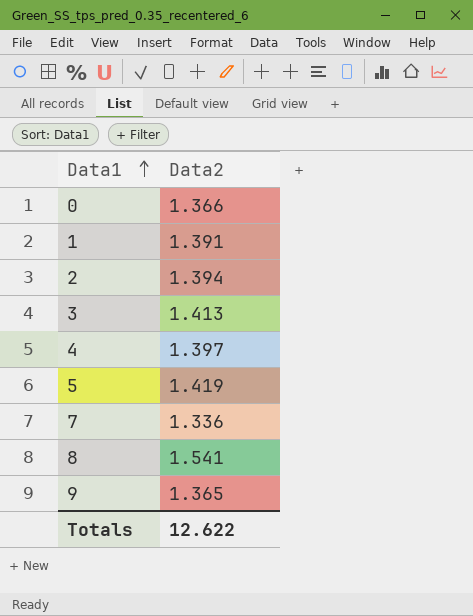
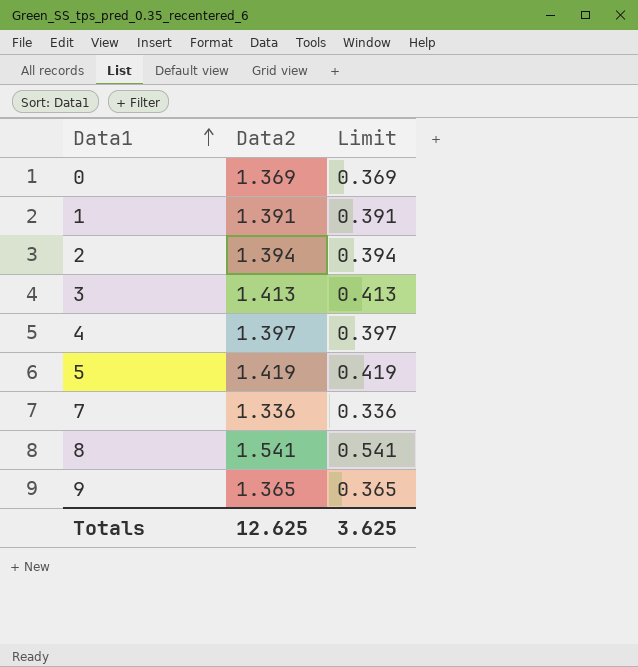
column Limit | formula: none -> [Data2] - 1
0 | Data2: 1.366 -> 1.369
Totals | Data2: 12.622 -> 12.625

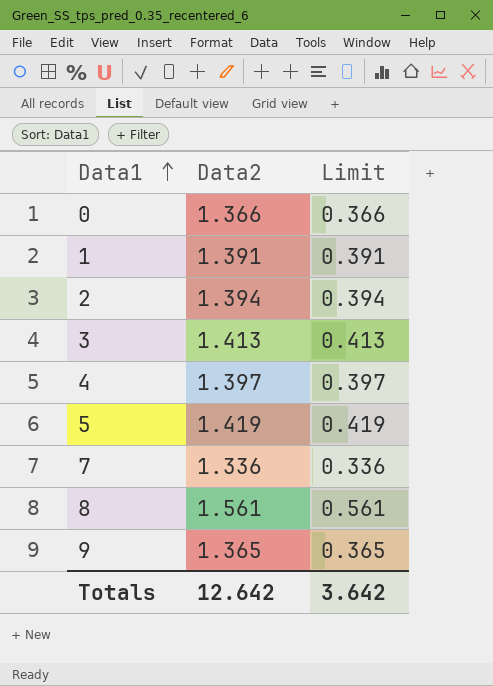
0 | Data2: 1.369 -> 1.366
0 | Limit: 0.369 -> 0.366
8 | Data2: 1.541 -> 1.561
8 | Limit: 0.541 -> 0.561
Totals | Data2: 12.625 -> 12.642
Totals | Limit: 3.625 -> 3.642

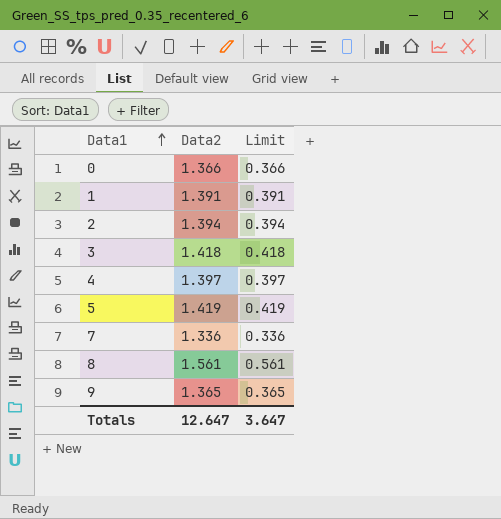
3 | Data2: 1.413 -> 1.418
3 | Limit: 0.413 -> 0.418
Totals | Data2: 12.642 -> 12.647
Totals | Limit: 3.642 -> 3.647

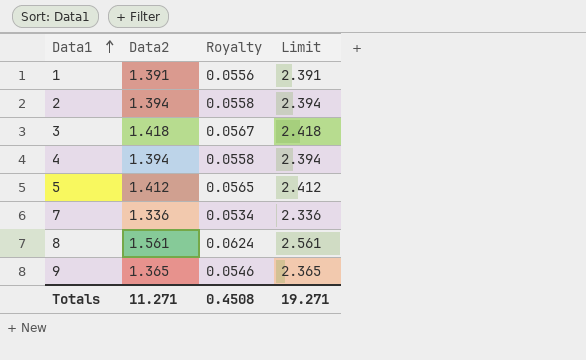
column Royalty | formula: none -> [Data2] * 0.04
column Limit | formula: [Data2] - 1 -> [Data2] + 1
row 0: 1.366 | 0.366 -> none
4 | Data2: 1.397 -> 1.394
5 | Data2: 1.419 -> 1.412
Totals | Data2: 12.647 -> 11.271
Totals | Limit: 3.647 -> 19.271

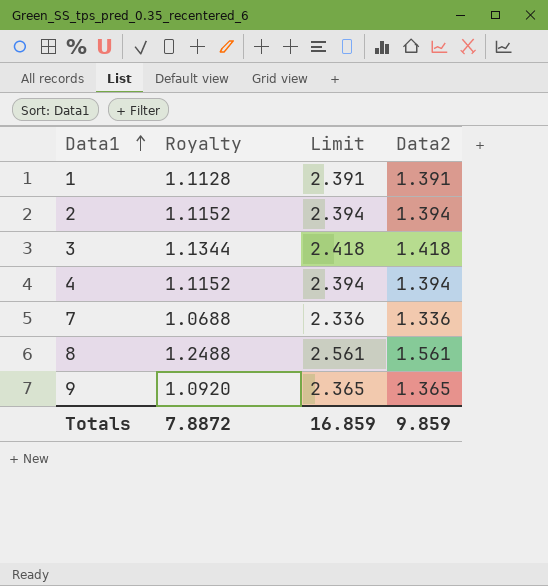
column Royalty | formula: [Data2] * 0.04 -> [Data2] * 0.8
column Data2 | position: 2 -> 4
row 5: 1.412 | 0.0565 | 2.412 -> none
Totals | Royalty: 0.4508 -> 7.8872
Totals | Limit: 19.271 -> 16.859
Totals | Data2: 11.271 -> 9.859

